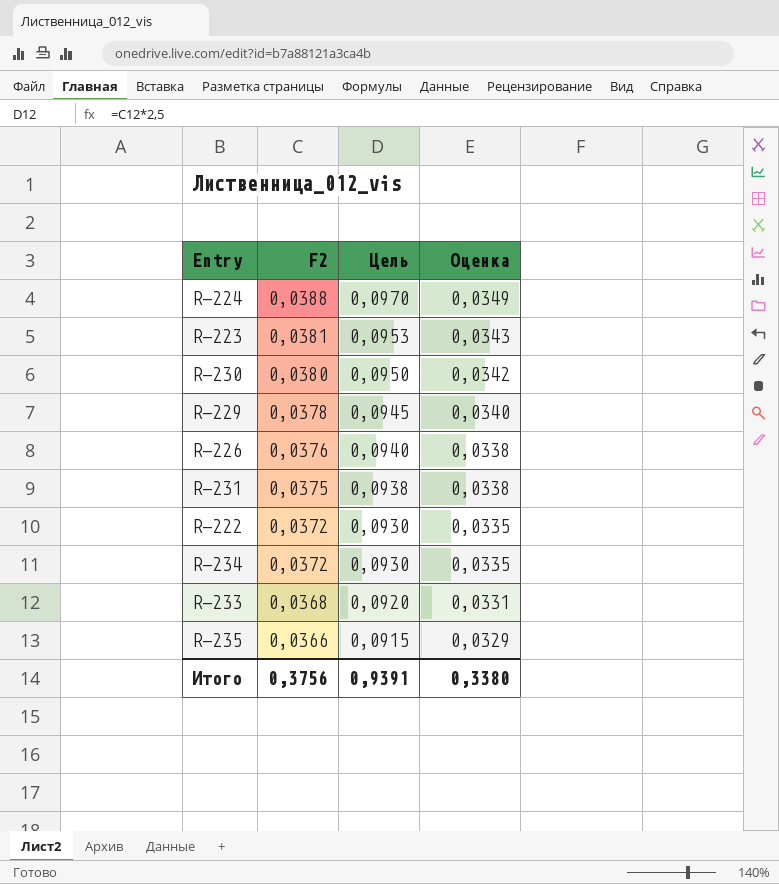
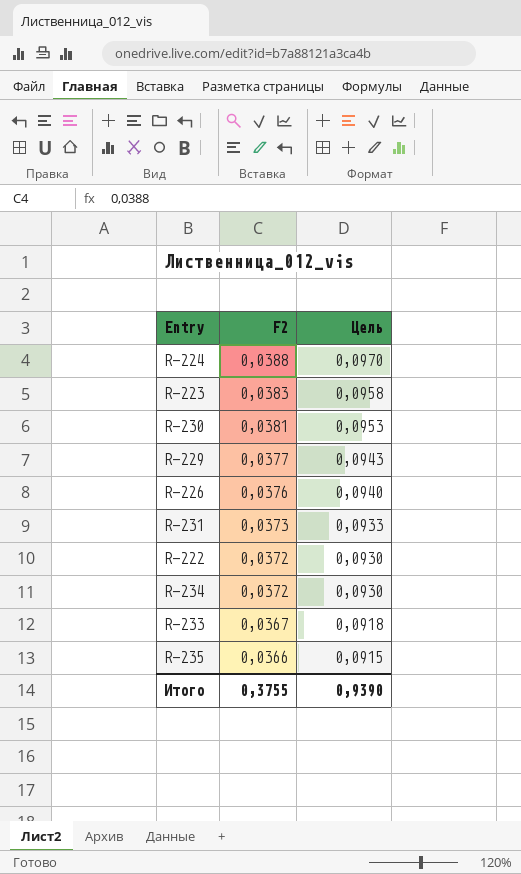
column Оценка | formula: [F2] * 0,9 -> none
R-223 | F2: 0,0381 -> 0,0383
R-223 | Цель: 0,0953 -> 0,0958
R-230 | F2: 0,0380 -> 0,0381
R-230 | Цель: 0,0950 -> 0,0953
R-229 | F2: 0,0378 -> 0,0377
R-229 | Цель: 0,0945 -> 0,0943
R-231 | F2: 0,0375 -> 0,0373
R-231 | Цель: 0,0938 -> 0,0933
R-233 | F2: 0,0368 -> 0,0367
R-233 | Цель: 0,0920 -> 0,0918
Итого | F2: 0,3756 -> 0,3755
Итого | Цель: 0,9391 -> 0,9390

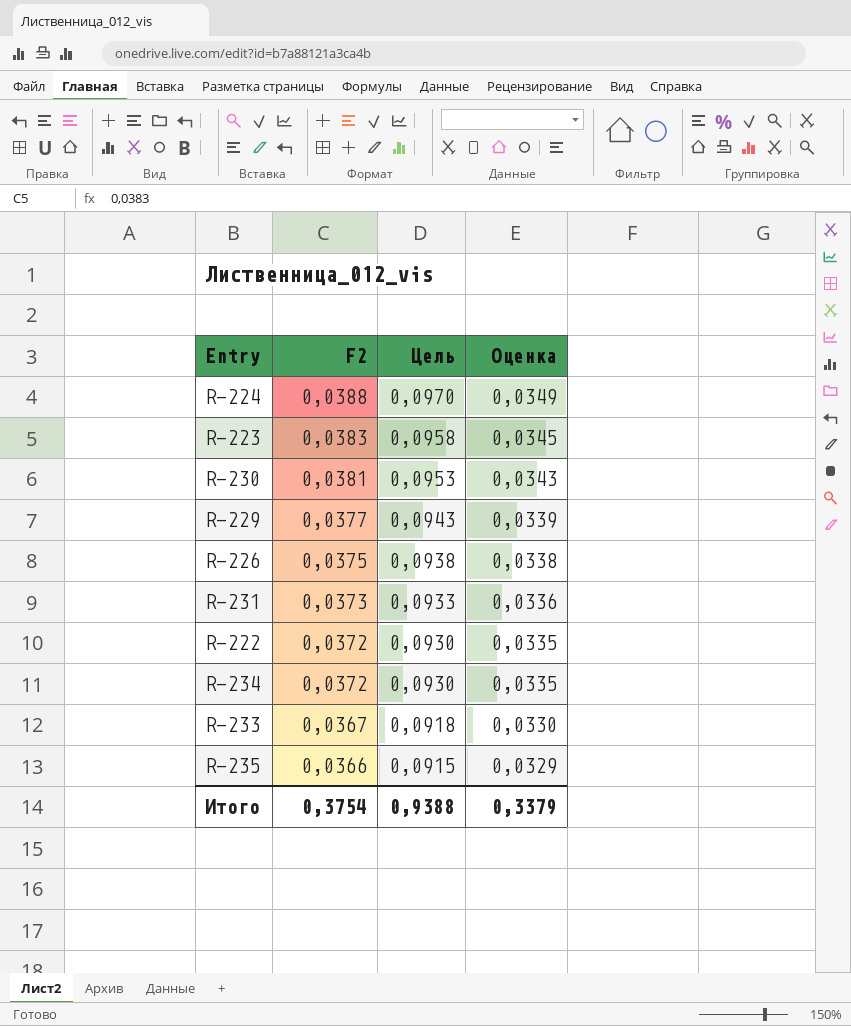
column Оценка | formula: none -> [F2] * 0,9
R-226 | F2: 0,0376 -> 0,0375
R-226 | Цель: 0,0940 -> 0,0938
Итого | F2: 0,3755 -> 0,3754
Итого | Цель: 0,9390 -> 0,9388

